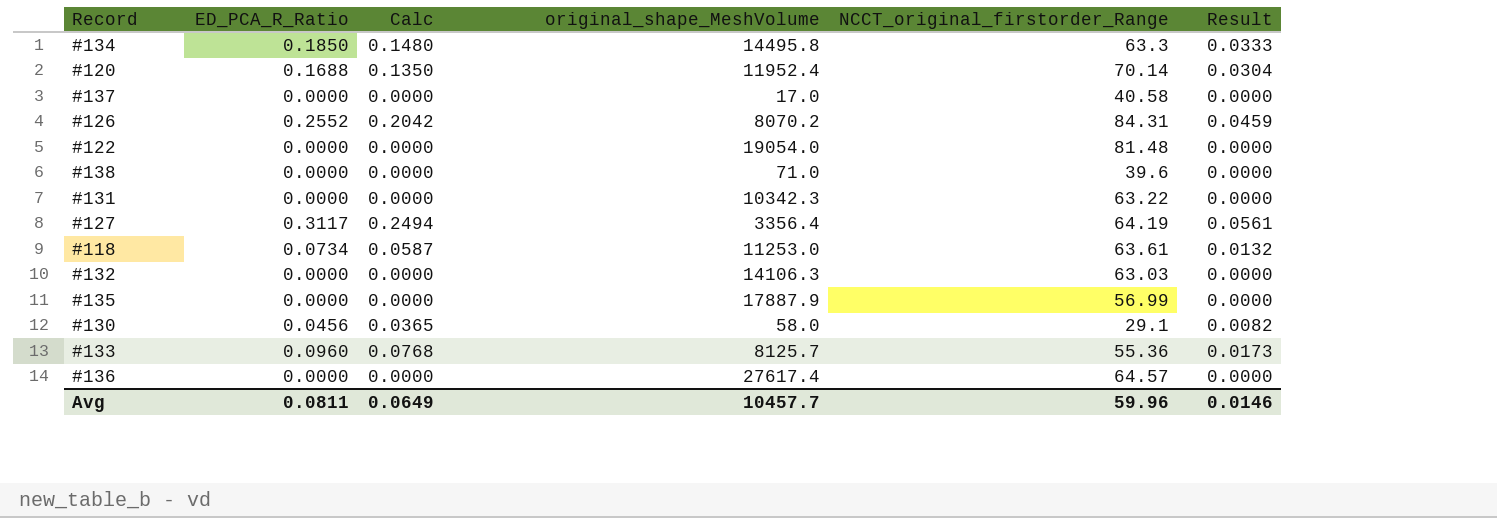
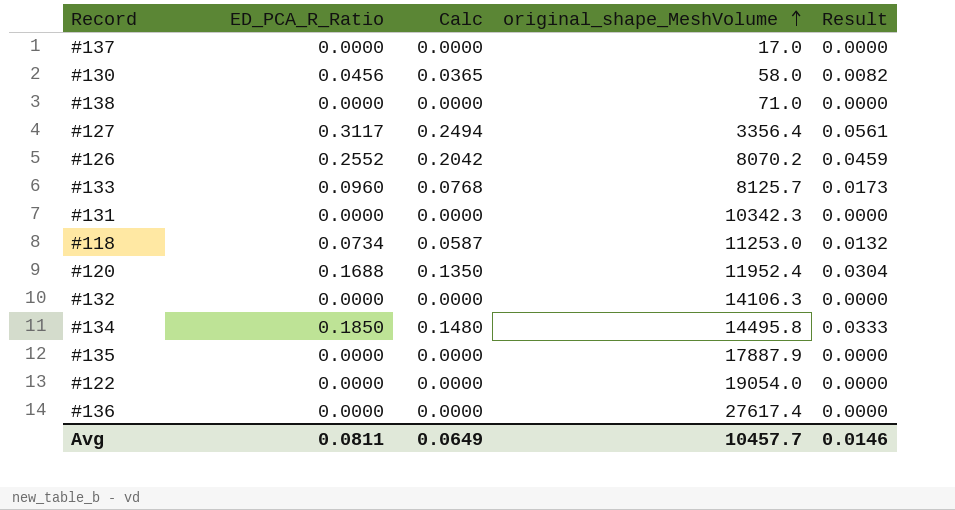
row order: none -> original_shape_MeshVolume ascending
column NCCT_original_firstorder_Range | position: 5 -> none

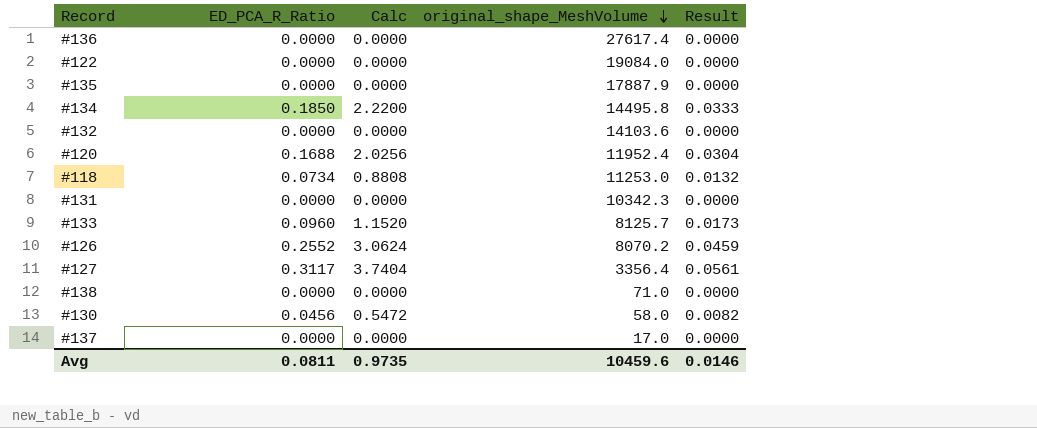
row order: original_shape_MeshVolume ascending -> original_shape_MeshVolume descending
column Calc | formula: [ED_PCA_R_Ratio] * 0.8 -> [ED_PCA_R_Ratio] * 12
#122 | original_shape_MeshVolume: 19054.0 -> 19084.0
#132 | original_shape_MeshVolume: 14106.3 -> 14103.6
Avg | Calc: 0.0649 -> 0.9735
Avg | original_shape_MeshVolume: 10457.7 -> 10459.6

